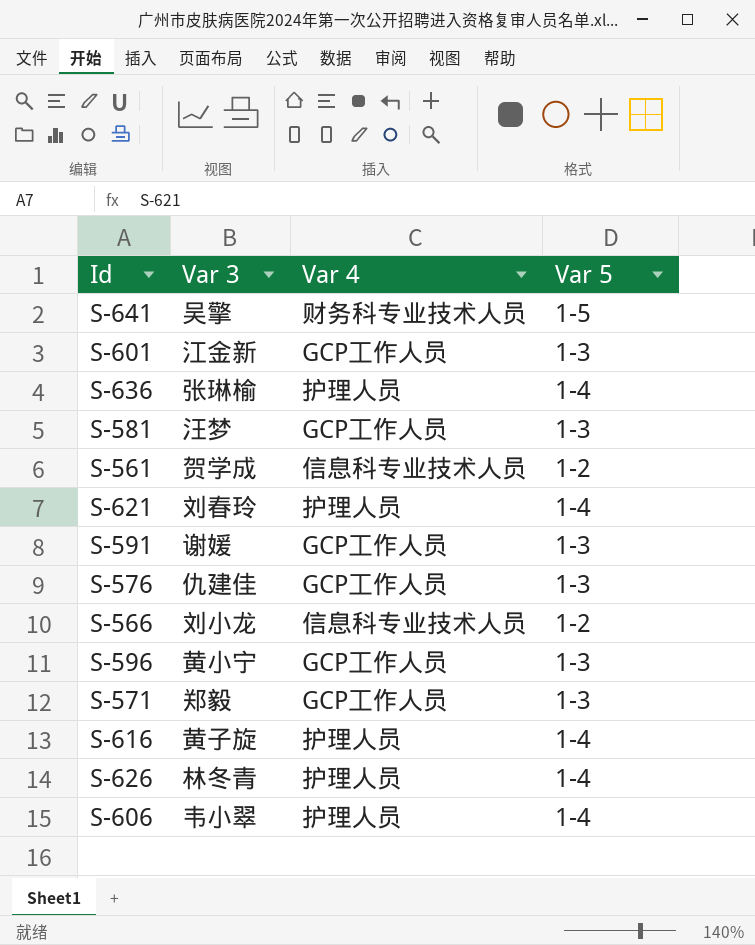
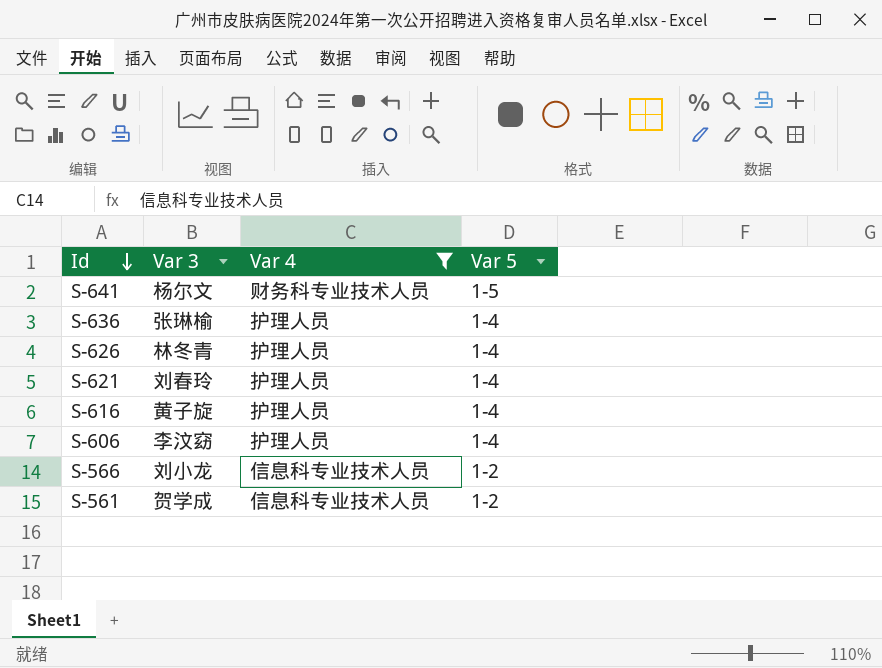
filter: none -> Var 4 != GCP工作人员
row order: none -> Id descending
S-641 | Var 3: 吴擎 -> 杨尔文
S-606 | Var 3: 韦小翠 -> 李汶窈

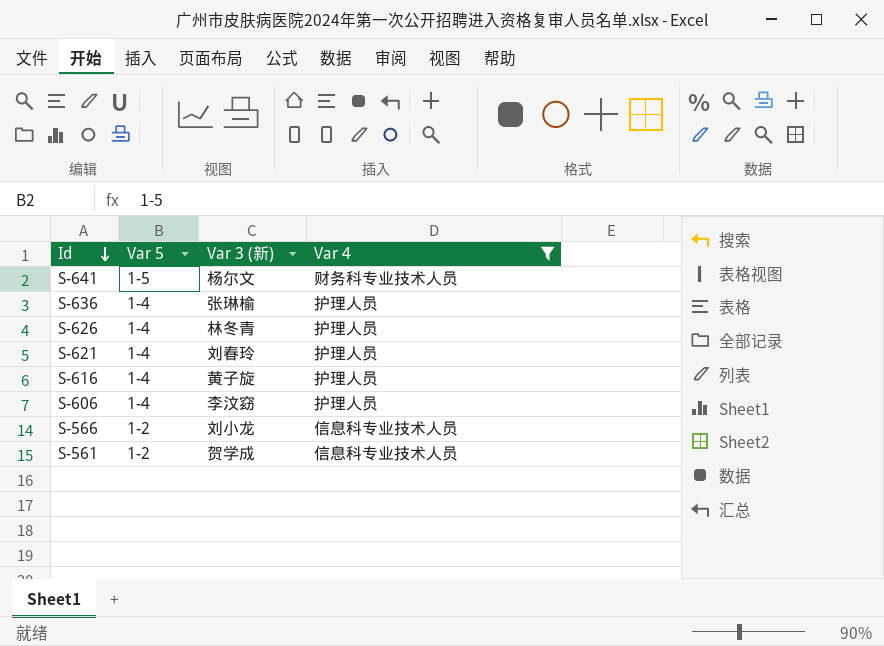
column Var 5 | position: 4 -> 2
column name: Var 3 -> Var 3 (新)

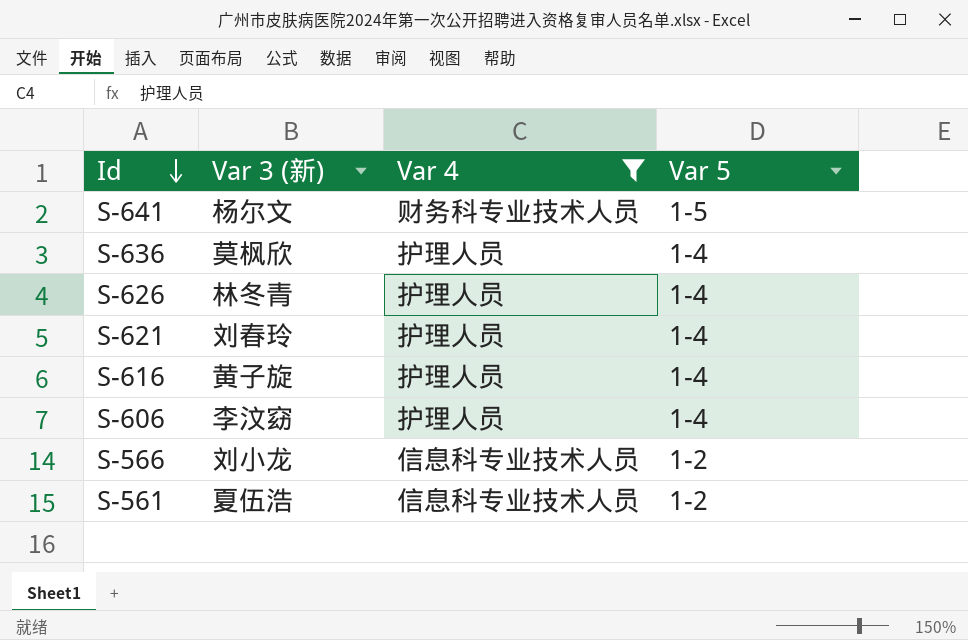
column Var 5 | position: 2 -> 4
S-636 | Var 3 (新): 张琳榆 -> 莫枫欣
S-561 | Var 3 (新): 贺学成 -> 夏伍浩

